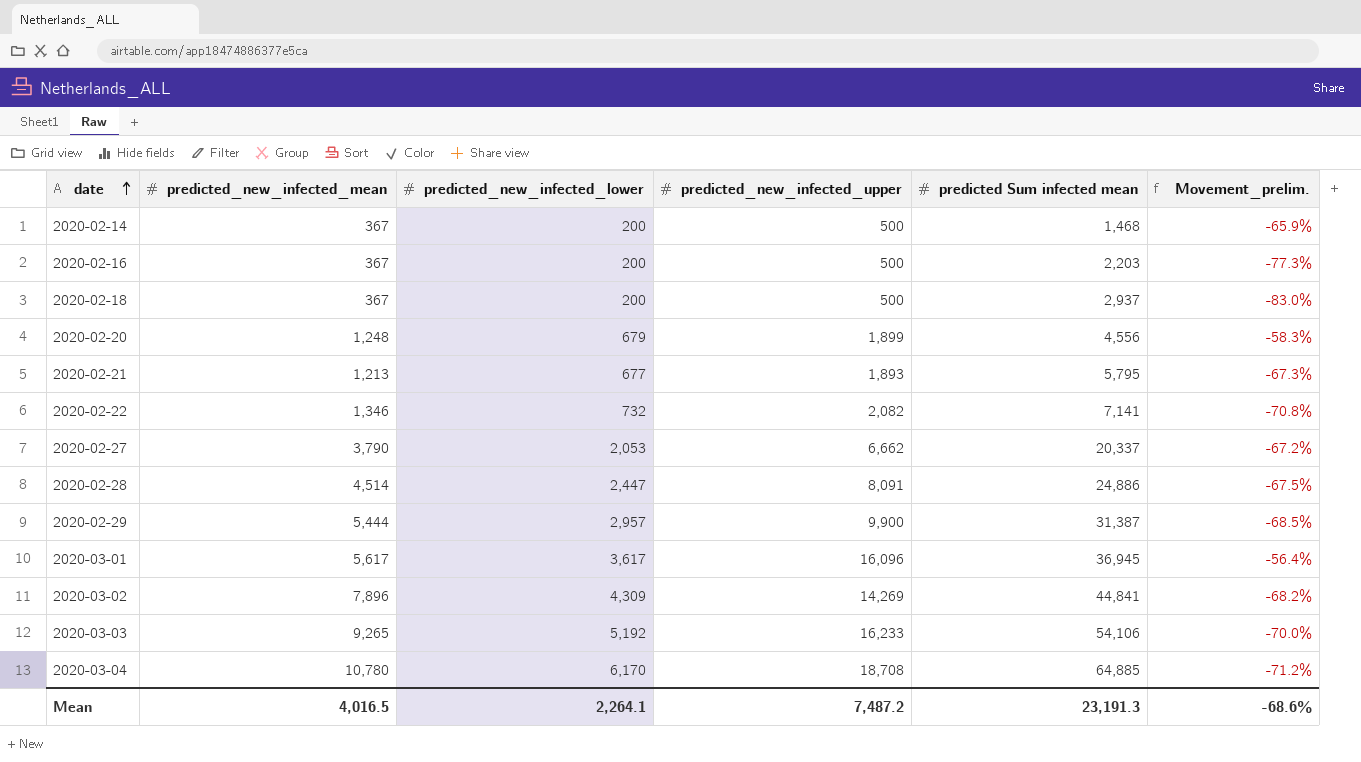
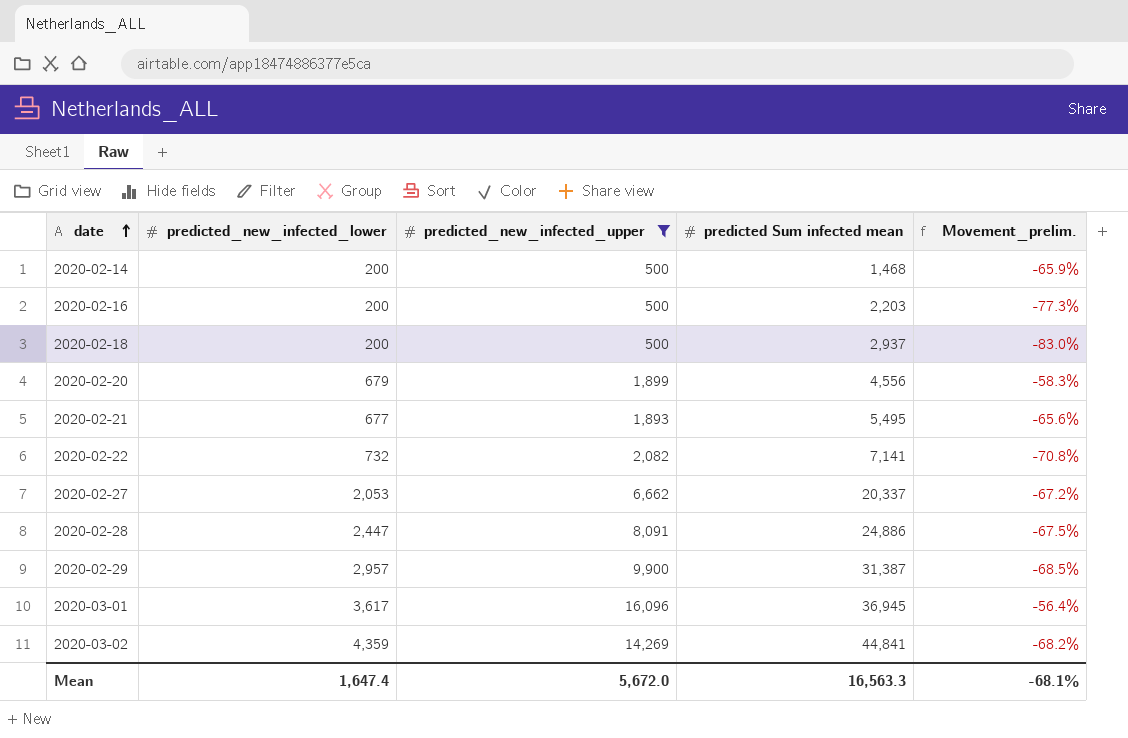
filter: none -> predicted_new_infected_upper <= 16,096
column predicted_new_infected_mean | position: 2 -> none
2020-02-21 | predicted Sum infected mean: 5,795 -> 5,495
2020-02-21 | Movement_prelim.: -67.3% -> -65.6%
2020-03-02 | predicted_new_infected_lower: 4,309 -> 4,359
Mean | predicted_new_infected_lower: 2,264.1 -> 1,647.4
Mean | predicted_new_infected_upper: 7,487.2 -> 5,672.0
Mean | predicted Sum infected mean: 23,191.3 -> 16,563.3
Mean | Movement_prelim.: -68.6% -> -68.1%

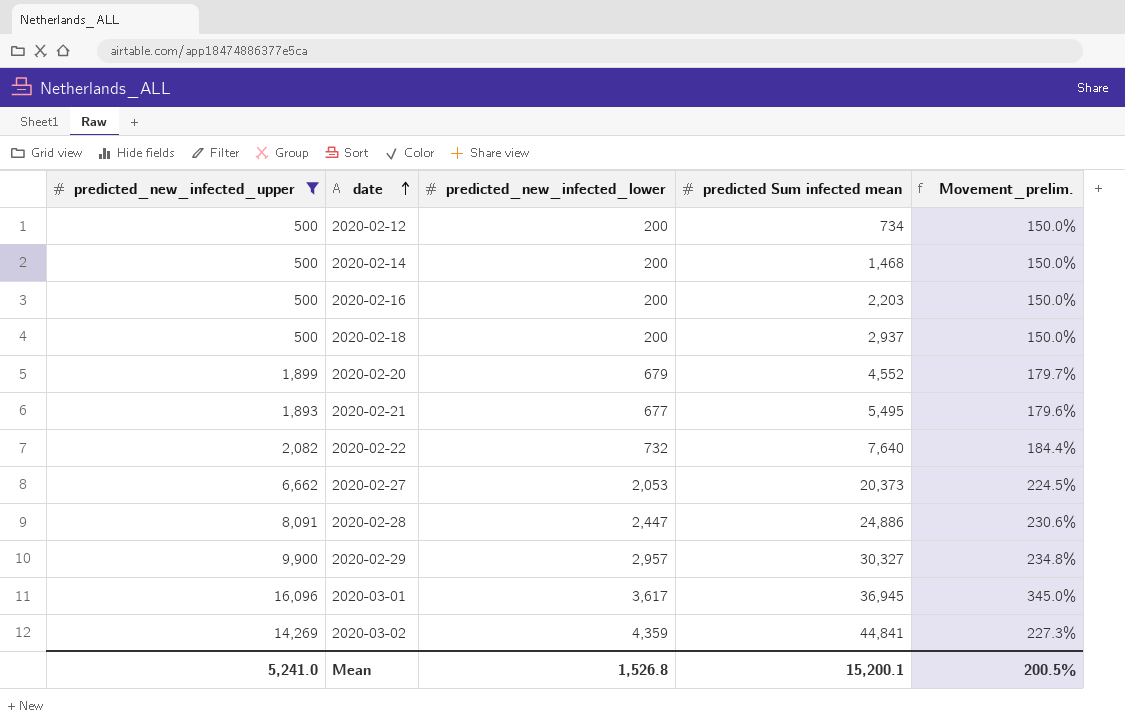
column predicted_new_infected_upper | position: 3 -> 1
column Movement_prelim. | formula: ([predicted_new_infected_upper] - [predicted Sum infected mean]) / [predicted Sum infected mean] -> ([predicted_new_infected_upper] - [predicted_new_infected_lower]) / [predicted_new_infected_lower]
row 2020-02-12: none -> 500 | 200 | 734 | 150.0%
2020-02-20 | predicted Sum infected mean: 4,556 -> 4,552
2020-02-22 | predicted Sum infected mean: 7,141 -> 7,640
2020-02-27 | predicted Sum infected mean: 20,337 -> 20,373
2020-02-29 | predicted Sum infected mean: 31,387 -> 30,327
Mean | predicted_new_infected_upper: 5,672.0 -> 5,241.0
Mean | predicted_new_infected_lower: 1,647.4 -> 1,526.8
Mean | predicted Sum infected mean: 16,563.3 -> 15,200.1
Mean | Movement_prelim.: -68.1% -> 200.5%

